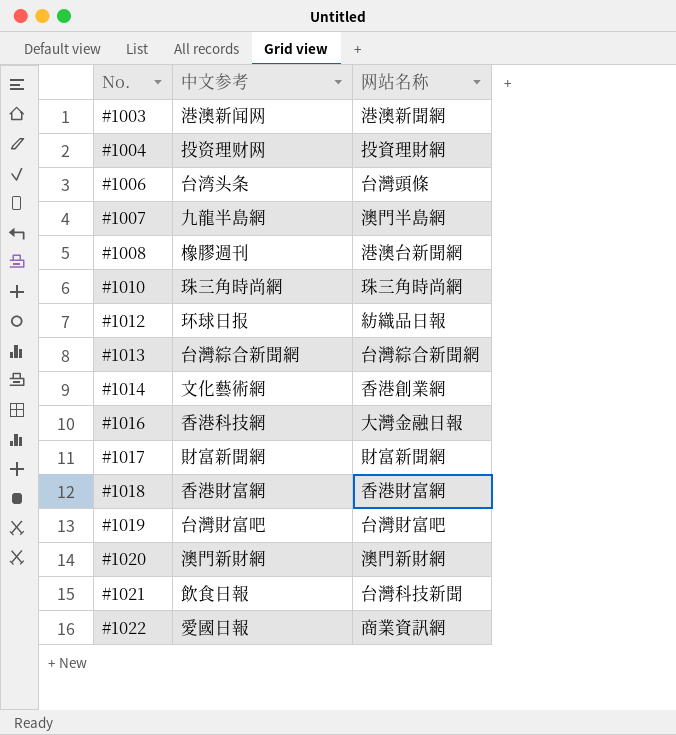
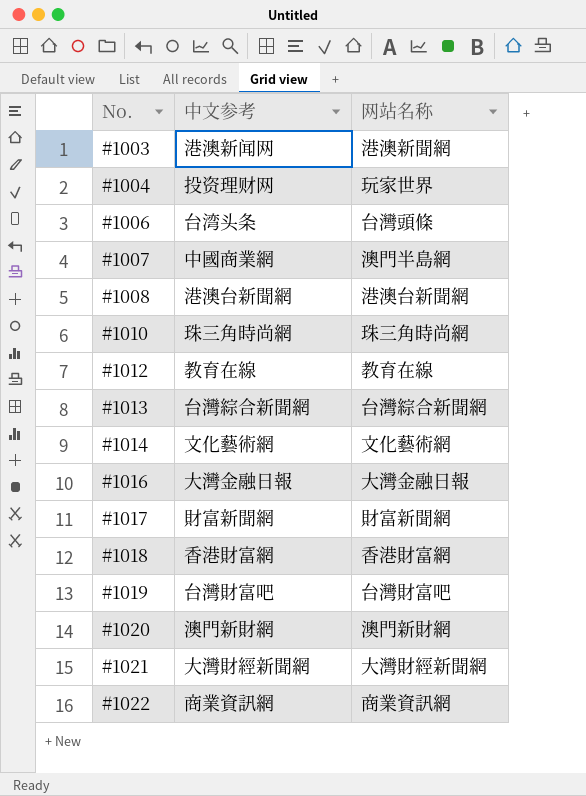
#1004 | 网站名称: 投資理財網 -> 玩家世界
#1007 | 中文参考: 九龍半島網 -> 中國商業網
#1008 | 中文参考: 橡膠週刊 -> 港澳台新聞網
#1012 | 中文参考: 环球日报 -> 教育在線
#1012 | 网站名称: 紡織品日報 -> 教育在線
#1014 | 网站名称: 香港創業網 -> 文化藝術網
#1016 | 中文参考: 香港科技網 -> 大灣金融日報
#1021 | 中文参考: 飲食日報 -> 大灣財經新聞網
#1021 | 网站名称: 台灣科技新聞 -> 大灣財經新聞網
#1022 | 中文参考: 愛國日報 -> 商業資訊網

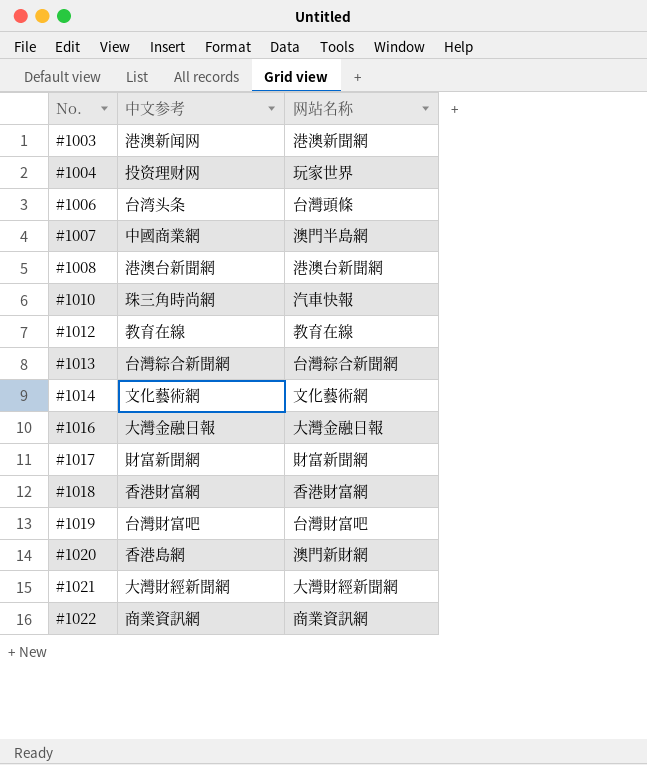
#1010 | 网站名称: 珠三角時尚網 -> 汽車快報
#1020 | 中文参考: 澳門新財網 -> 香港島網

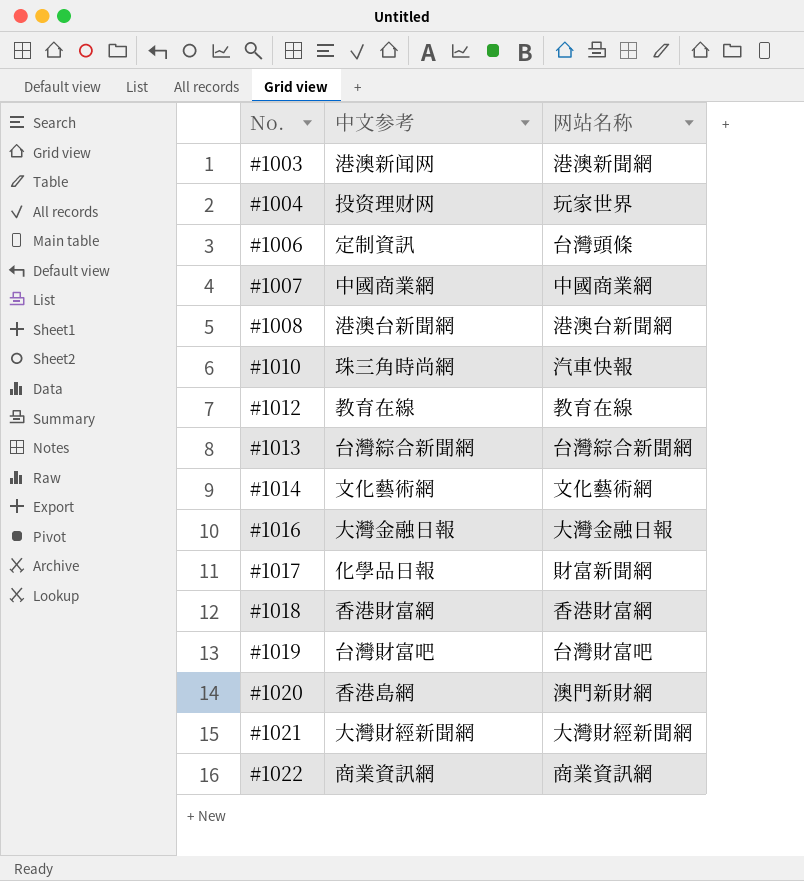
#1006 | 中文参考: 台湾头条 -> 定制資訊
#1007 | 网站名称: 澳門半島網 -> 中國商業網
#1017 | 中文参考: 財富新聞網 -> 化學品日報

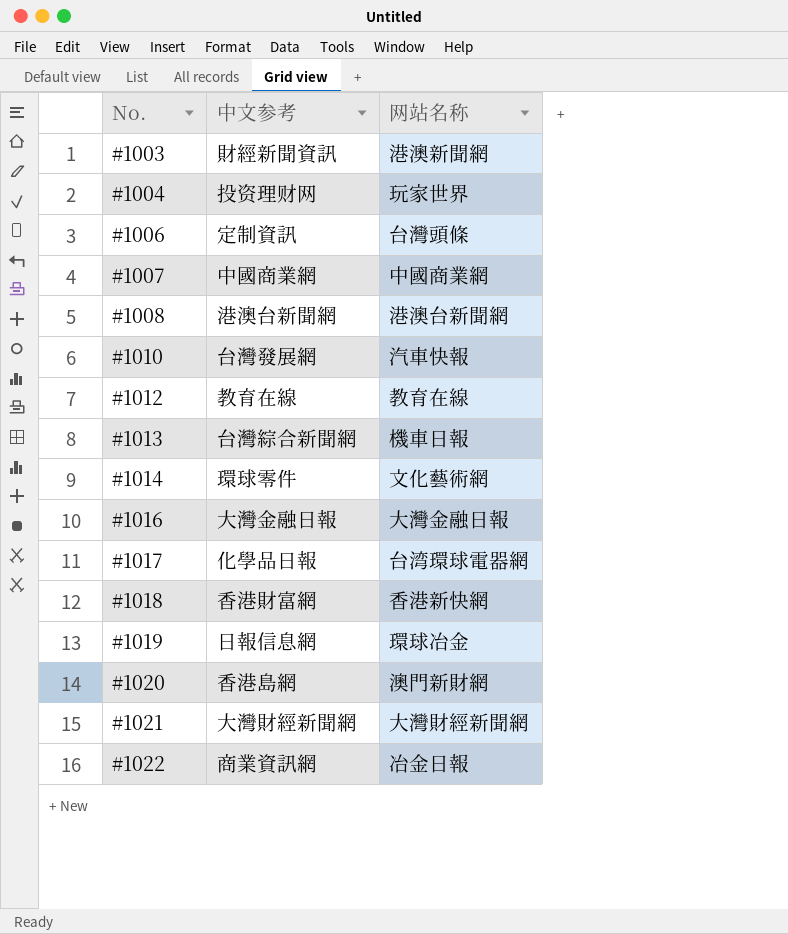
#1003 | 中文参考: 港澳新闻网 -> 財經新聞資訊
#1010 | 中文参考: 珠三角時尚網 -> 台灣發展網
#1013 | 网站名称: 台灣綜合新聞網 -> 機車日報
#1014 | 中文参考: 文化藝術網 -> 環球零件
#1017 | 网站名称: 財富新聞網 -> 台湾環球電器網
#1018 | 网站名称: 香港財富網 -> 香港新快網
#1019 | 中文参考: 台灣財富吧 -> 日報信息網
#1019 | 网站名称: 台灣財富吧 -> 環球冶金
#1022 | 网站名称: 商業資訊網 -> 冶金日報

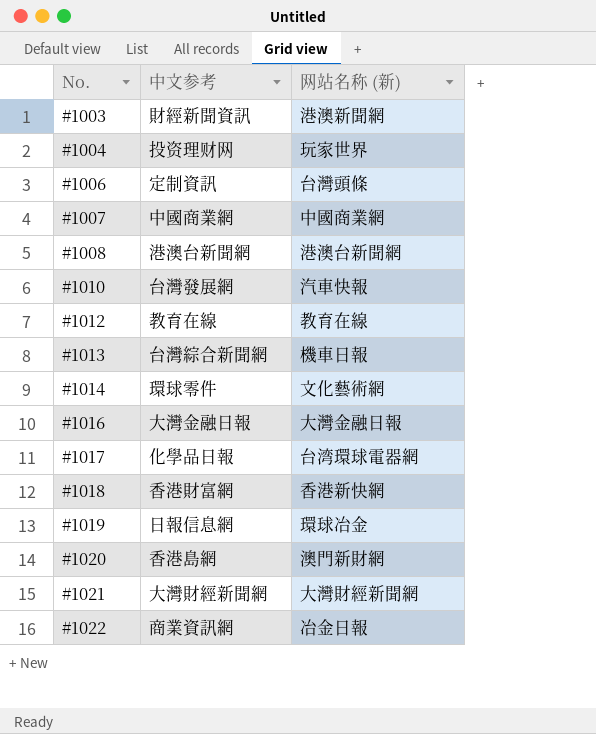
column name: 网站名称 -> 网站名称 (新)

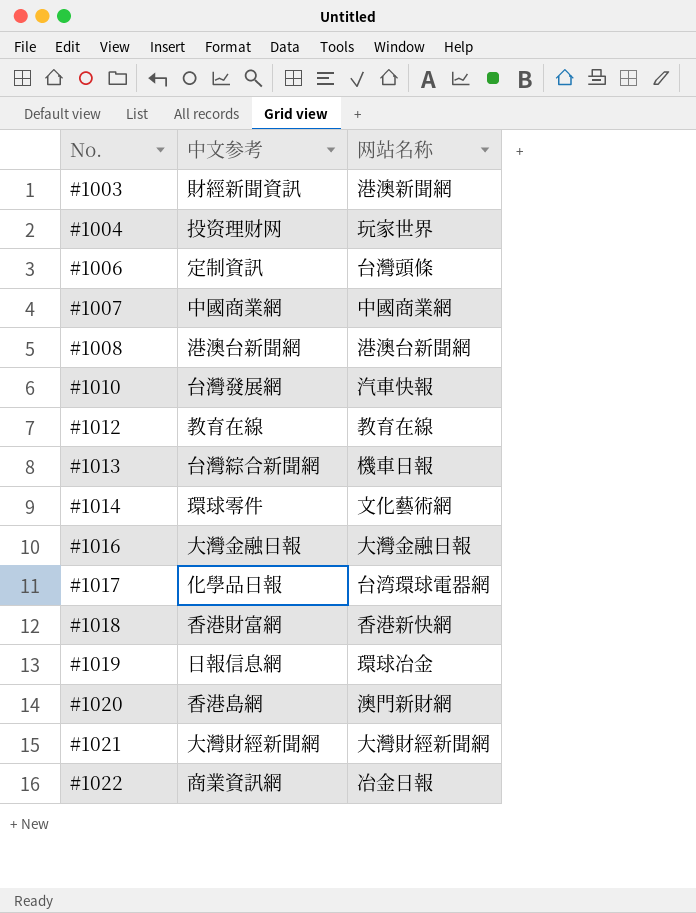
column name: 网站名称 (新) -> 网站名称

